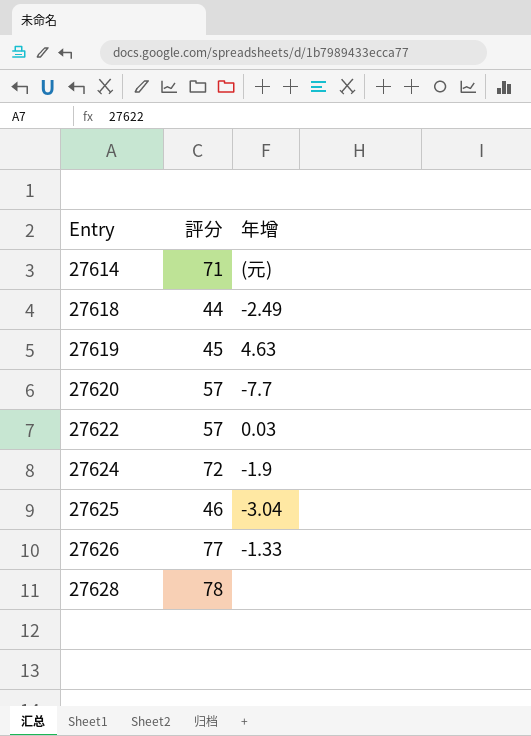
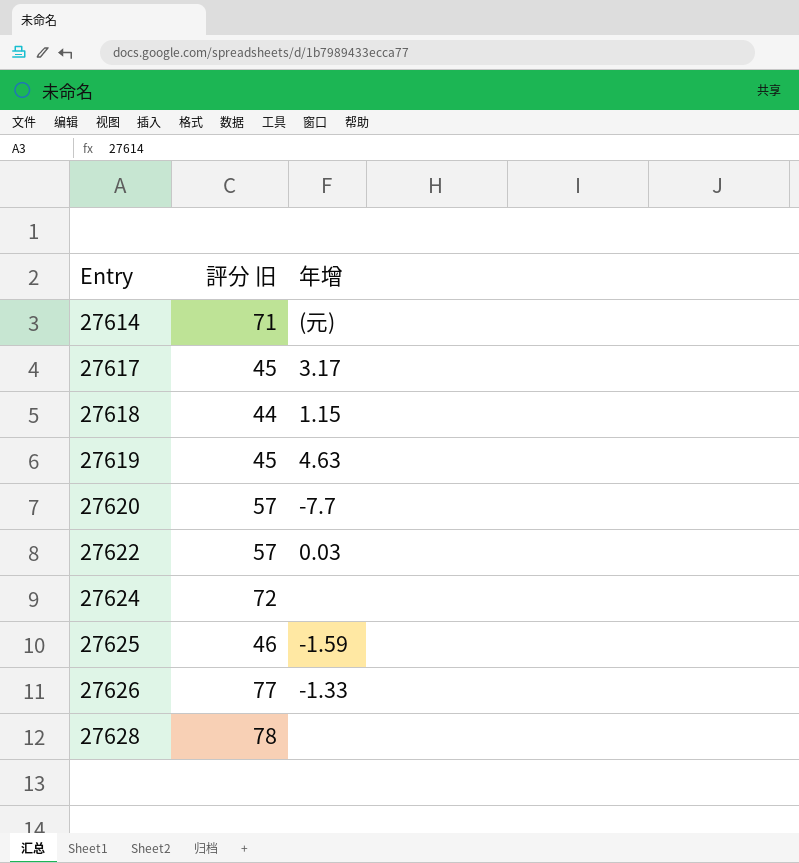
column name: 評分 -> 評分 旧
row 27617: none -> 45 | 3.17
27618 | 年增: -2.49 -> 1.15
27624 | 年增: -1.9 -> none
27625 | 年增: -3.04 -> -1.59

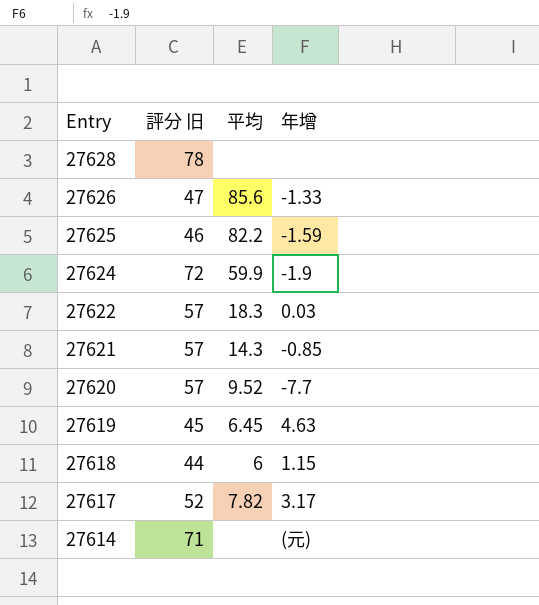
row order: Entry ascending -> Entry descending
column 平均 | position: none -> 3
27626 | 評分 旧: 77 -> 47
27624 | 年增: none -> -1.9
row 27621: none -> 57 | 14.3 | -0.85
27617 | 評分 旧: 45 -> 52

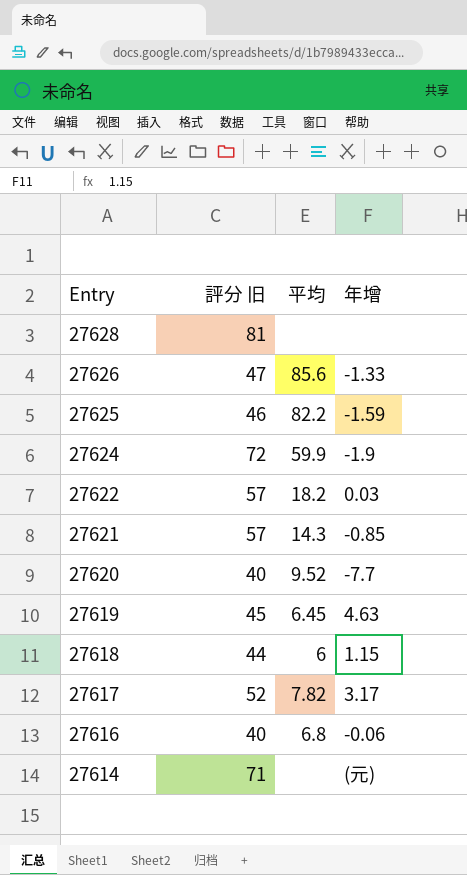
27628 | 評分 旧: 78 -> 81
27622 | 平均: 18.3 -> 18.2
27620 | 評分 旧: 57 -> 40
row 27616: none -> 40 | 6.8 | -0.06

